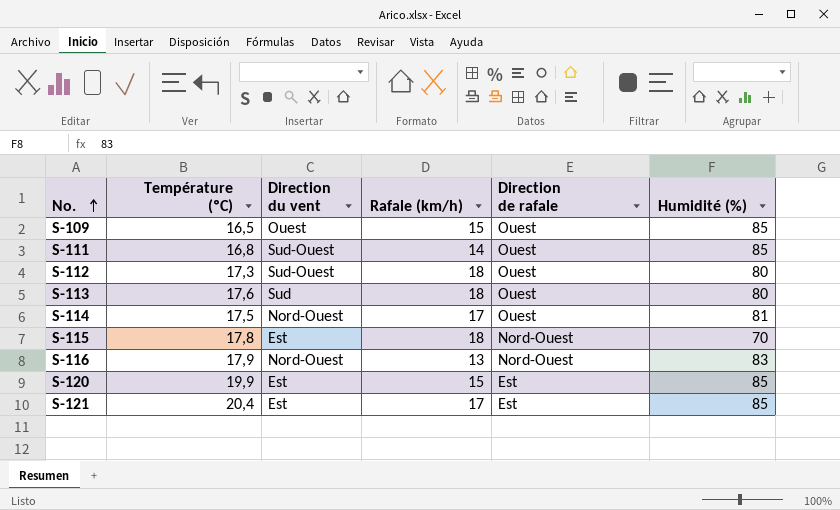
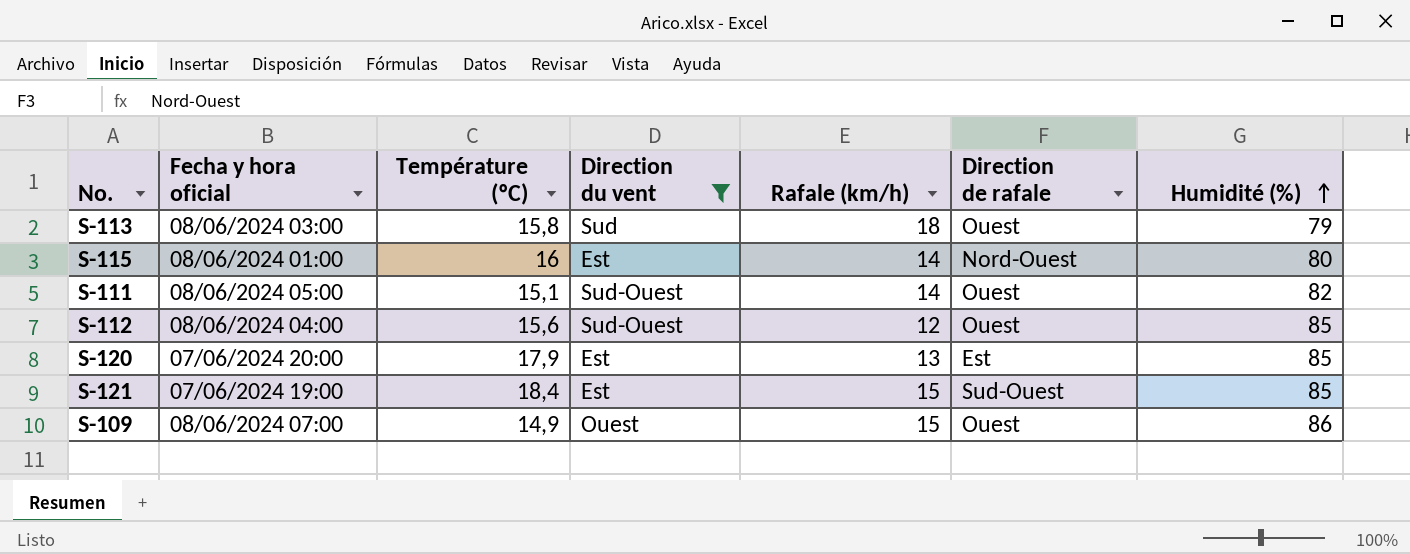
filter: none -> Direction du vent != Nord-Ouest
row order: No. ascending -> Humidité (%) ascending
column Fecha y hora oficial | position: none -> 2
S-113 | Température (ºC): 17,6 -> 15,8
S-113 | Humidité (%): 80 -> 79
S-115 | Température (ºC): 17,8 -> 16
S-115 | Rafale (km/h): 18 -> 14
S-115 | Humidité (%): 70 -> 80
S-111 | Température (ºC): 16,8 -> 15,1
S-111 | Humidité (%): 85 -> 82
S-112 | Température (ºC): 17,3 -> 15,6
S-112 | Rafale (km/h): 18 -> 12
S-112 | Humidité (%): 80 -> 85
S-120 | Température (ºC): 19,9 -> 17,9
S-120 | Rafale (km/h): 15 -> 13
S-121 | Température (ºC): 20,4 -> 18,4
S-121 | Rafale (km/h): 17 -> 15
S-121 | Direction de rafale: Est -> Sud-Ouest
S-109 | Température (ºC): 16,5 -> 14,9
S-109 | Humidité (%): 85 -> 86

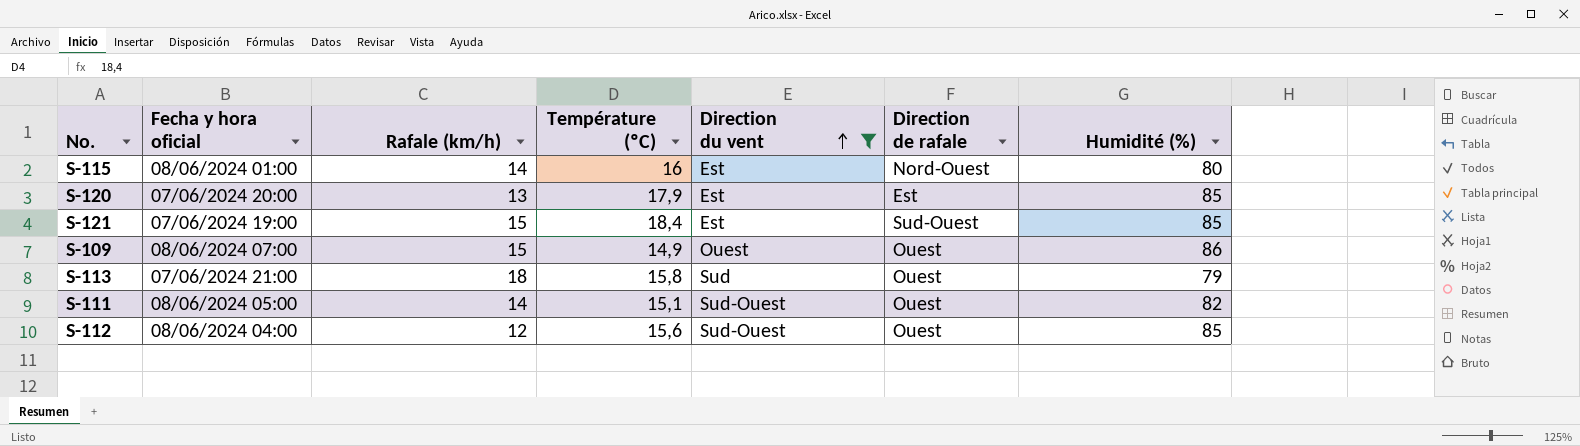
row order: Humidité (%) ascending -> Direction du vent ascending
column Rafale (km/h) | position: 5 -> 3
S-113 | Fecha y hora oficial: 08/06/2024 03:00 -> 07/06/2024 21:00

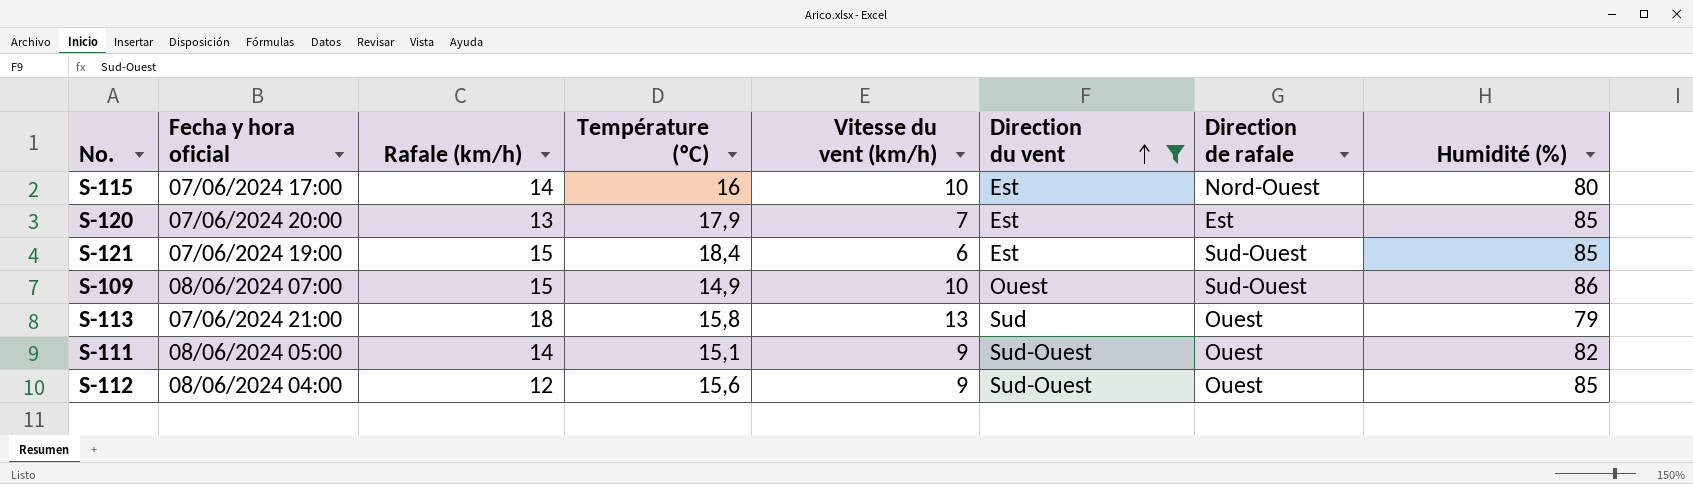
column Vitesse du vent (km/h) | position: none -> 5
S-115 | Fecha y hora oficial: 08/06/2024 01:00 -> 07/06/2024 17:00
S-109 | Direction de rafale: Ouest -> Sud-Ouest

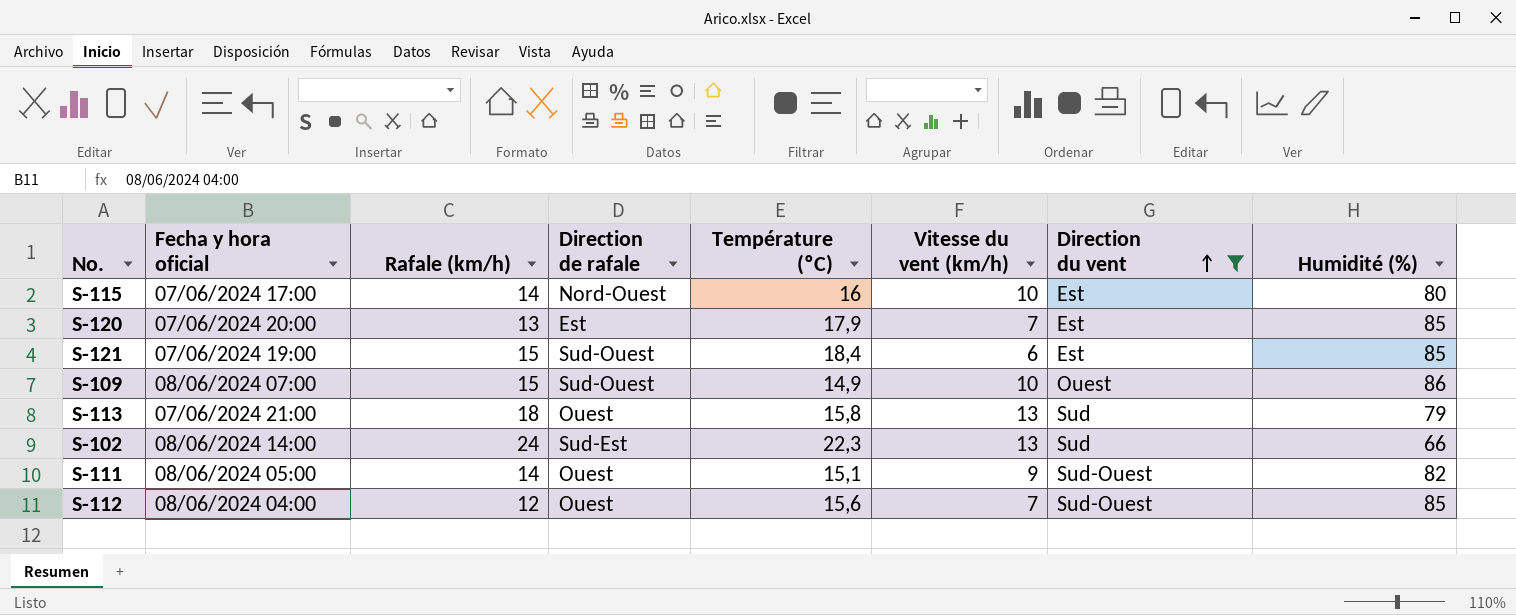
column Direction de rafale | position: 7 -> 4
row S-102: none -> 08/06/2024 14:00 | 24 | Sud-Est | 22,3 | 13 | Sud | 66
S-112 | Vitesse du vent (km/h): 9 -> 7

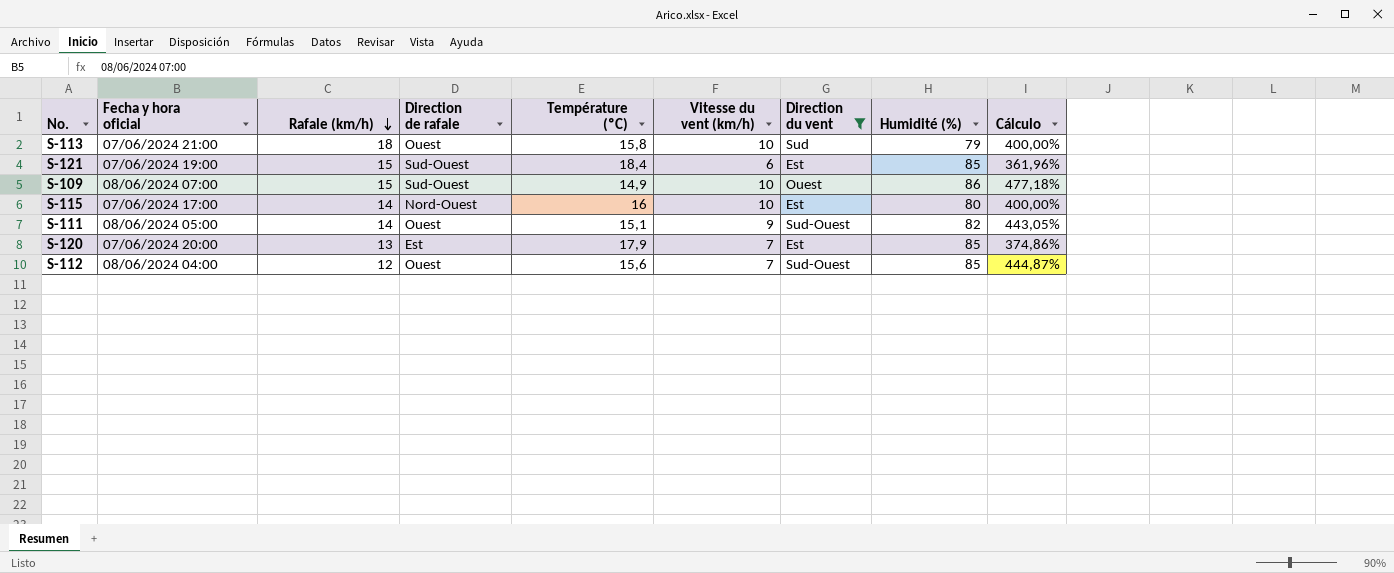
row order: Direction du vent ascending -> Rafale (km/h) descending
column Cálculo | formula: none -> ([Humidité (%)] - [Température (ºC)]) / [Température (ºC)]
row S-102: 08/06/2024 14:00 | 24 | Sud-Est | 22,3 | 13 | Sud | 66 -> none
S-113 | Vitesse du vent (km/h): 13 -> 10

